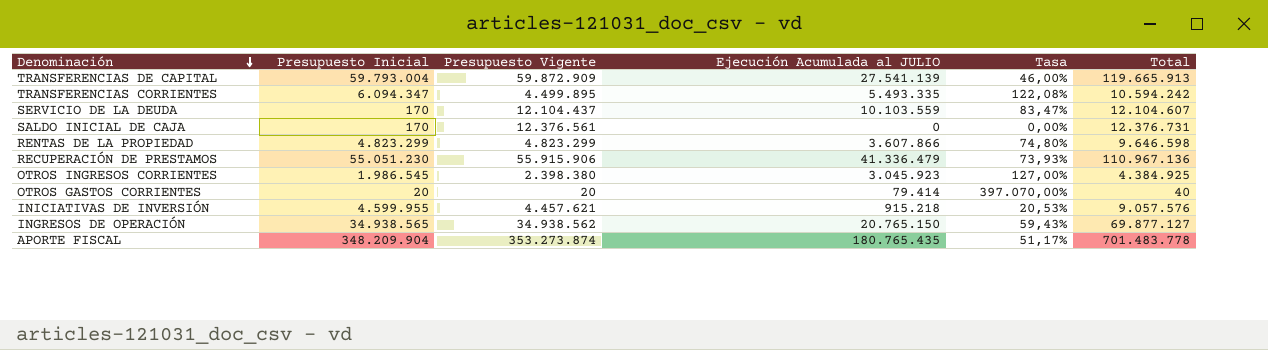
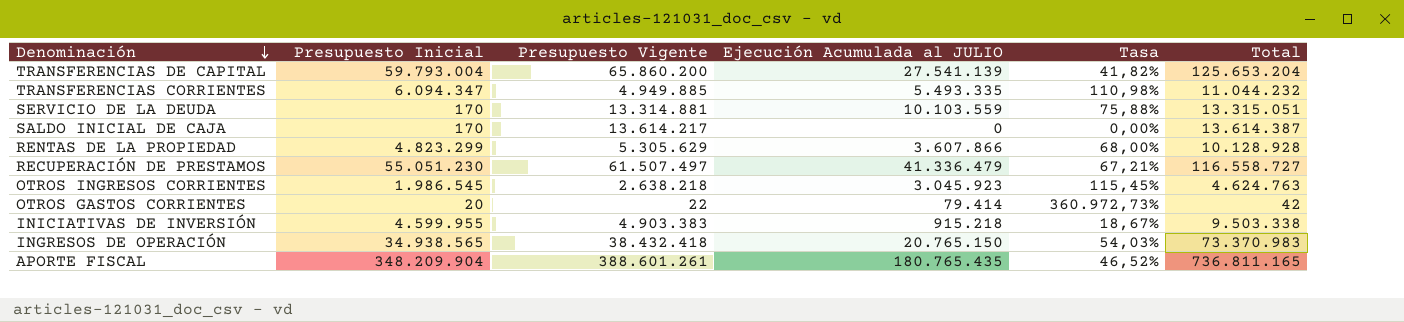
TRANSFERENCIAS DE CAPITAL | Presupuesto Vigente: 59.872.909 -> 65.860.200
TRANSFERENCIAS DE CAPITAL | Tasa: 46,00% -> 41,82%
TRANSFERENCIAS DE CAPITAL | Total: 119.665.913 -> 125.653.204
TRANSFERENCIAS CORRIENTES | Presupuesto Vigente: 4.499.895 -> 4.949.885
TRANSFERENCIAS CORRIENTES | Tasa: 122,08% -> 110,98%
TRANSFERENCIAS CORRIENTES | Total: 10.594.242 -> 11.044.232
SERVICIO DE LA DEUDA | Presupuesto Vigente: 12.104.437 -> 13.314.881
SERVICIO DE LA DEUDA | Tasa: 83,47% -> 75,88%
SERVICIO DE LA DEUDA | Total: 12.104.607 -> 13.315.051
SALDO INICIAL DE CAJA | Presupuesto Vigente: 12.376.561 -> 13.614.217
SALDO INICIAL DE CAJA | Total: 12.376.731 -> 13.614.387
RENTAS DE LA PROPIEDAD | Presupuesto Vigente: 4.823.299 -> 5.305.629
RENTAS DE LA PROPIEDAD | Tasa: 74,80% -> 68,00%
RENTAS DE LA PROPIEDAD | Total: 9.646.598 -> 10.128.928
RECUPERACIÓN DE PRESTAMOS | Presupuesto Vigente: 55.915.906 -> 61.507.497
RECUPERACIÓN DE PRESTAMOS | Tasa: 73,93% -> 67,21%
RECUPERACIÓN DE PRESTAMOS | Total: 110.967.136 -> 116.558.727
OTROS INGRESOS CORRIENTES | Presupuesto Vigente: 2.398.380 -> 2.638.218
OTROS INGRESOS CORRIENTES | Tasa: 127,00% -> 115,45%
OTROS INGRESOS CORRIENTES | Total: 4.384.925 -> 4.624.763
OTROS GASTOS CORRIENTES | Presupuesto Vigente: 20 -> 22
OTROS GASTOS CORRIENTES | Tasa: 397.070,00% -> 360.972,73%
OTROS GASTOS CORRIENTES | Total: 40 -> 42
INICIATIVAS DE INVERSIÓN | Presupuesto Vigente: 4.457.621 -> 4.903.383
INICIATIVAS DE INVERSIÓN | Tasa: 20,53% -> 18,67%
INICIATIVAS DE INVERSIÓN | Total: 9.057.576 -> 9.503.338
INGRESOS DE OPERACIÓN | Presupuesto Vigente: 34.938.562 -> 38.432.418
INGRESOS DE OPERACIÓN | Tasa: 59,43% -> 54,03%
INGRESOS DE OPERACIÓN | Total: 69.877.127 -> 73.370.983
APORTE FISCAL | Presupuesto Vigente: 353.273.874 -> 388.601.261
APORTE FISCAL | Tasa: 51,17% -> 46,52%
APORTE FISCAL | Total: 701.483.778 -> 736.811.165

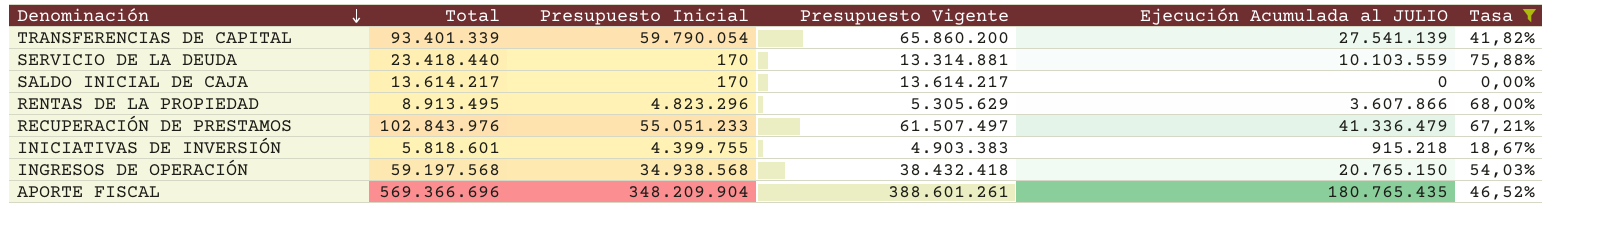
filter: none -> Tasa <= 75,88%
column Total | formula: [Presupuesto Inicial] + [Presupuesto Vigente] -> [Presupuesto Vigente] + [Ejecución Acumulada al JULIO]
column Total | position: 6 -> 2
TRANSFERENCIAS DE CAPITAL | Presupuesto Inicial: 59.793.004 -> 59.790.054
RENTAS DE LA PROPIEDAD | Presupuesto Inicial: 4.823.299 -> 4.823.296
RECUPERACIÓN DE PRESTAMOS | Presupuesto Inicial: 55.051.230 -> 55.051.233
INICIATIVAS DE INVERSIÓN | Presupuesto Inicial: 4.599.955 -> 4.399.755
INGRESOS DE OPERACIÓN | Presupuesto Inicial: 34.938.565 -> 34.938.568

